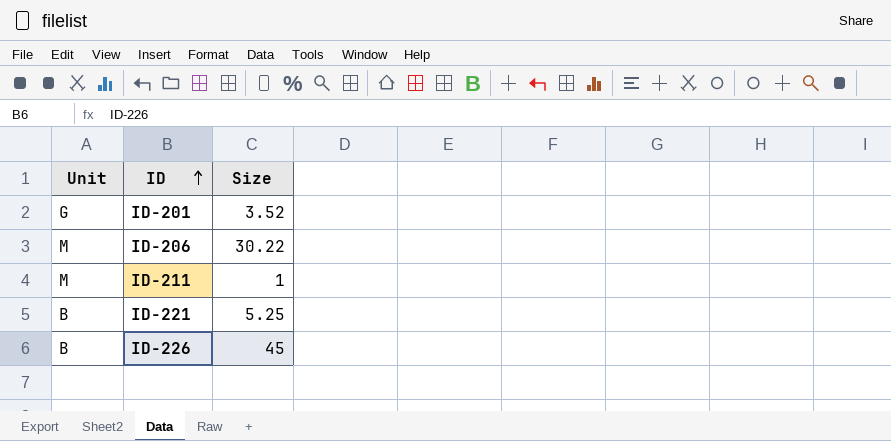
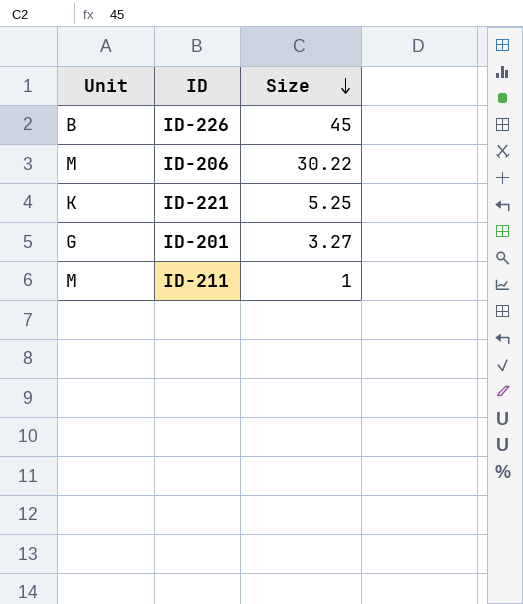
row order: ID ascending -> Size descending
ID-221 | Unit: B -> K
ID-201 | Size: 3.52 -> 3.27

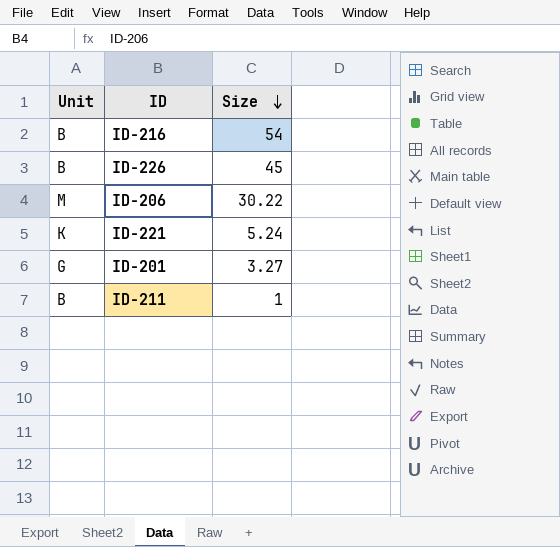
row ID-216: none -> B | 54
ID-221 | Size: 5.25 -> 5.24
ID-211 | Unit: M -> B

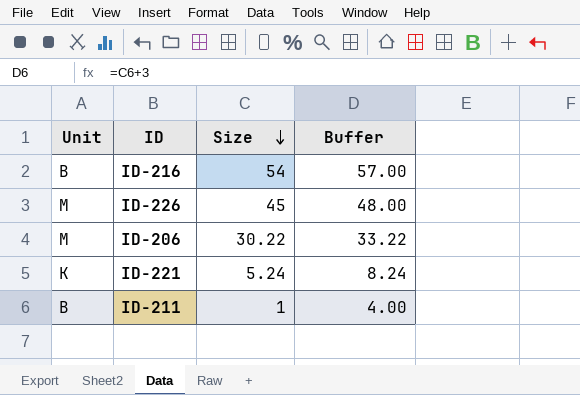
column Buffer | formula: none -> [Size] + 3
row ID-201: G | 3.27 -> none
ID-226 | Unit: B -> M

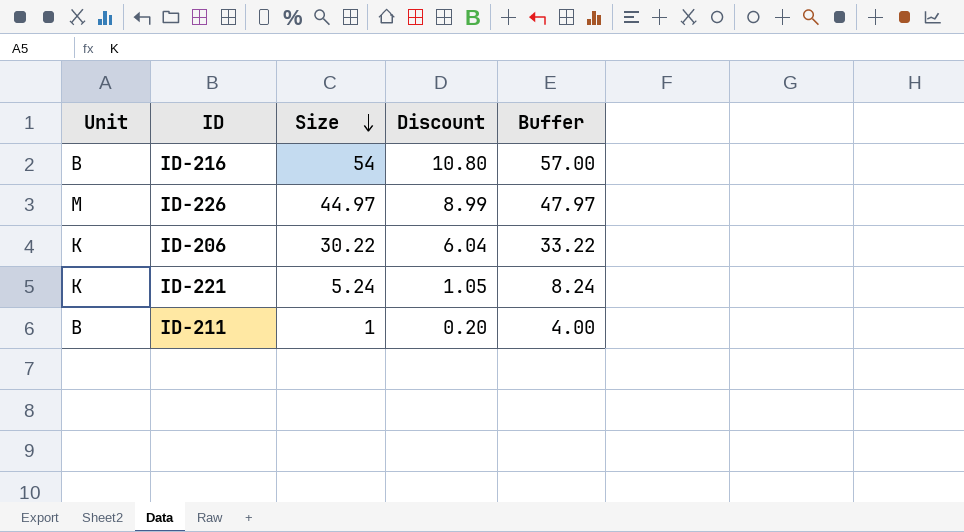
column Discount | formula: none -> [Size] * 0.2
ID-226 | Size: 45 -> 44.97
ID-226 | Buffer: 48.00 -> 47.97
ID-206 | Unit: M -> K

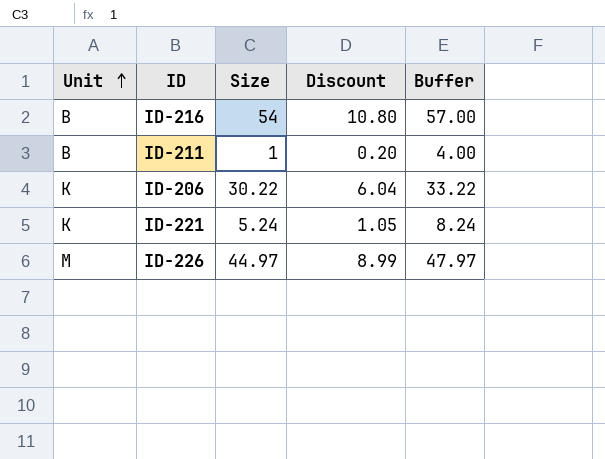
row order: Size descending -> Unit ascending

